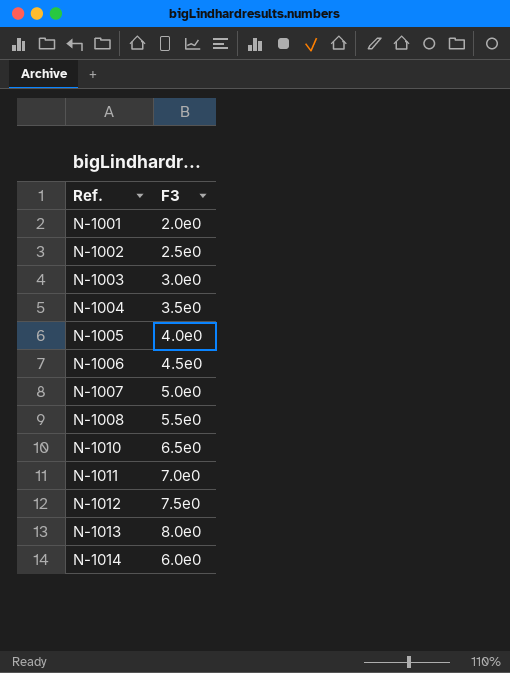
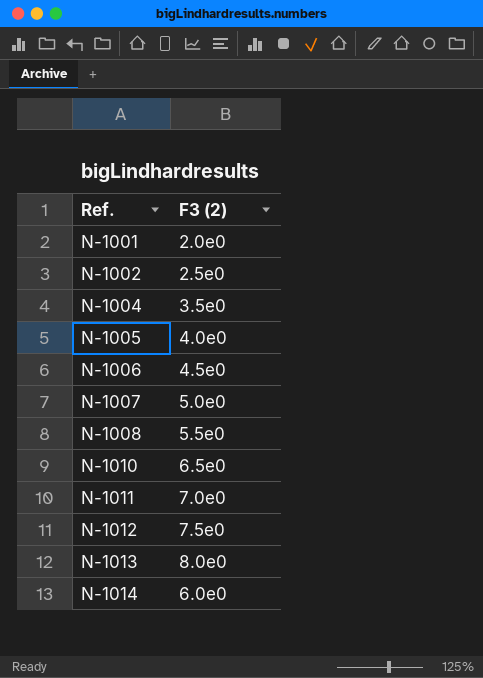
column name: F3 -> F3 (2)
row N-1003: 3.0e0 -> none

